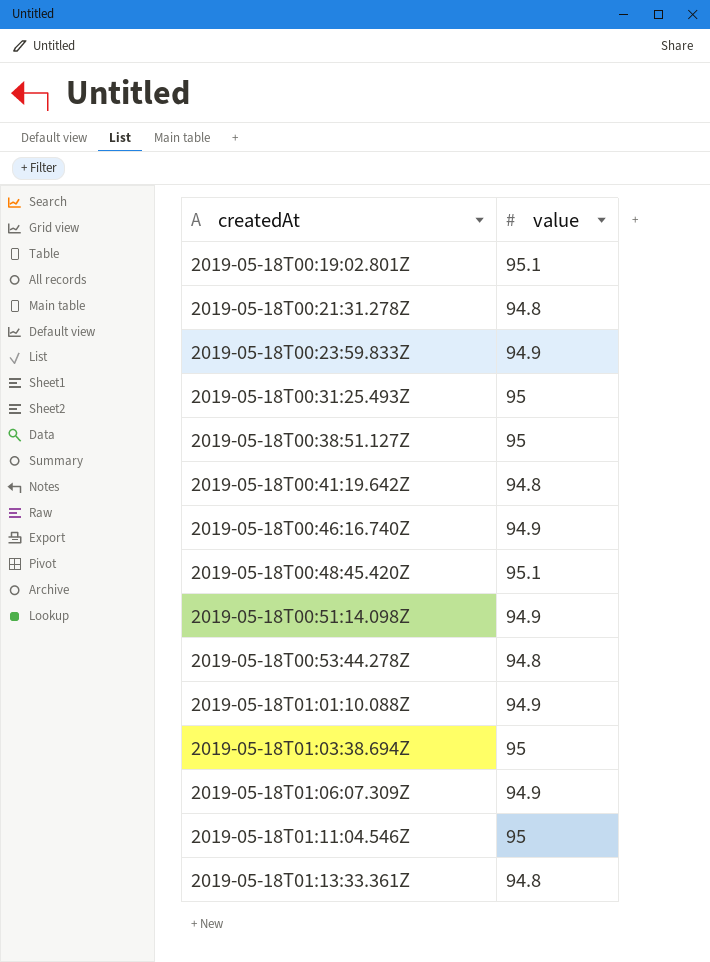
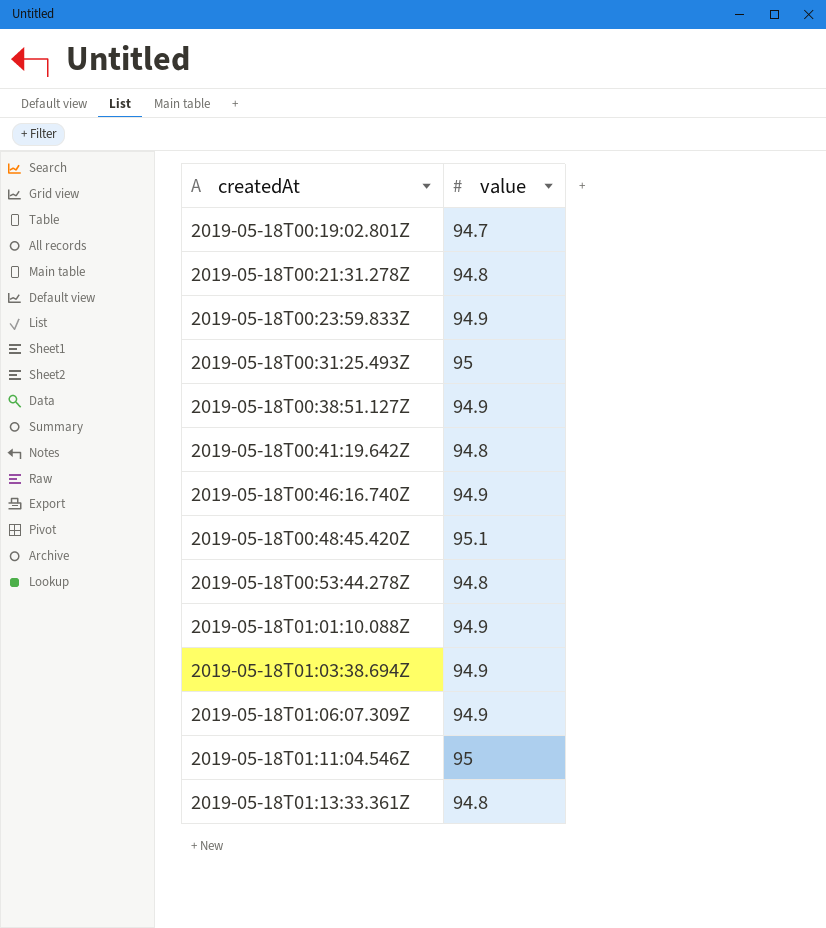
row 2019-05-18T00:51:14.098Z: 94.9 -> none
2019-05-18T00:19:02.801Z | value: 95.1 -> 94.7
2019-05-18T00:38:51.127Z | value: 95 -> 94.9
2019-05-18T01:03:38.694Z | value: 95 -> 94.9

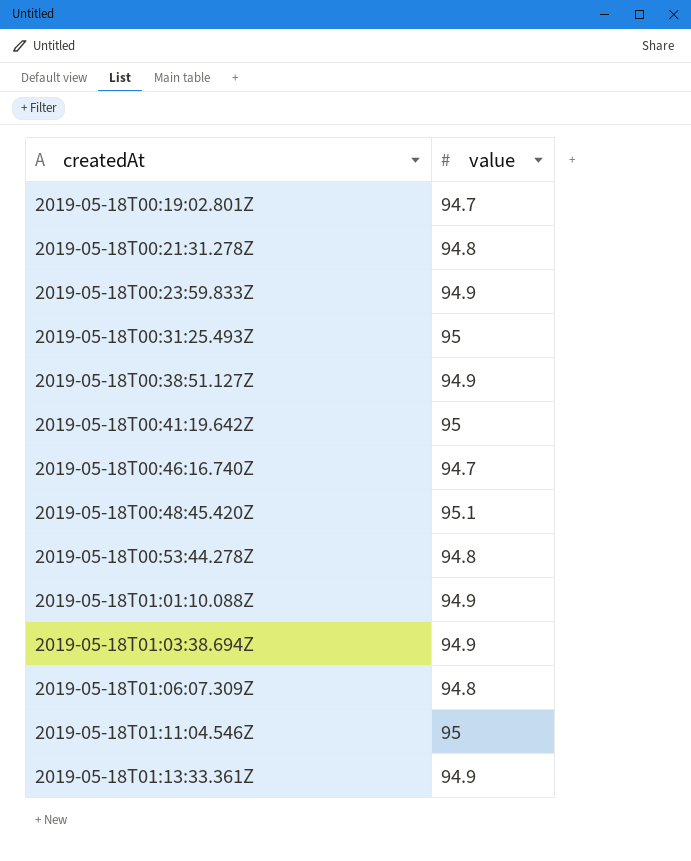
2019-05-18T00:41:19.642Z | value: 94.8 -> 95
2019-05-18T00:46:16.740Z | value: 94.9 -> 94.7
2019-05-18T01:06:07.309Z | value: 94.9 -> 94.8
2019-05-18T01:13:33.361Z | value: 94.8 -> 94.9

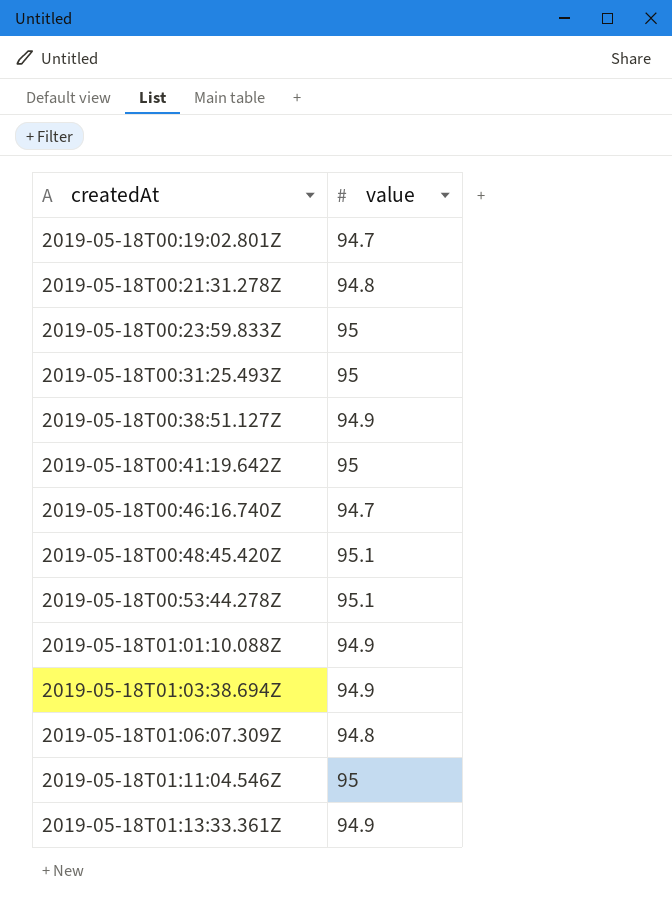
2019-05-18T00:23:59.833Z | value: 94.9 -> 95
2019-05-18T00:53:44.278Z | value: 94.8 -> 95.1

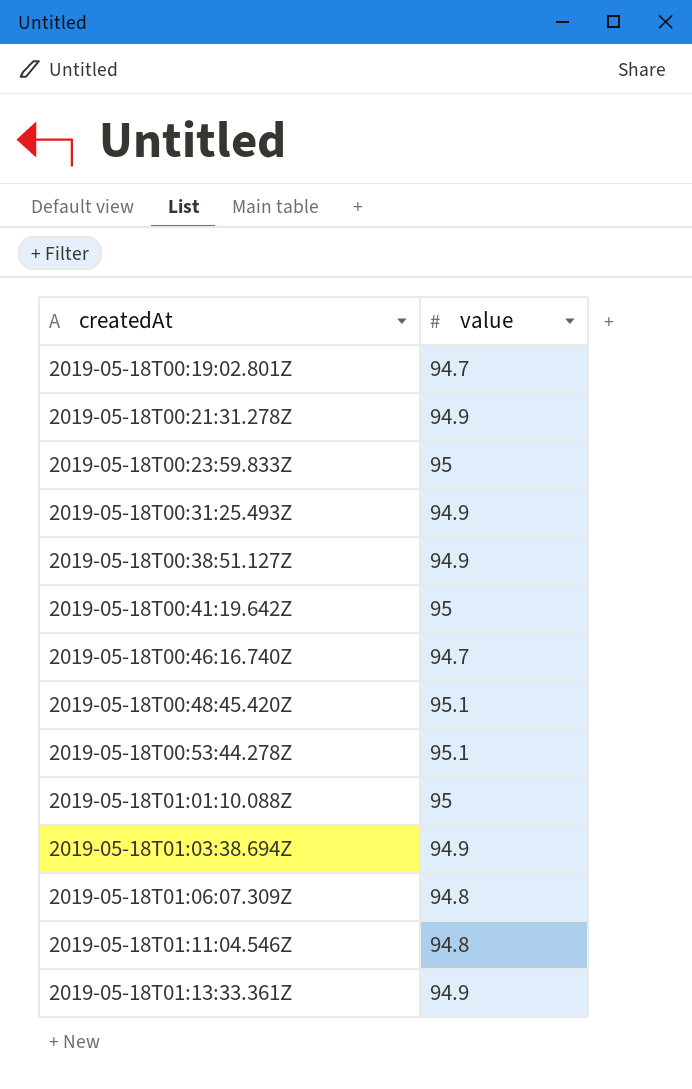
2019-05-18T00:21:31.278Z | value: 94.8 -> 94.9
2019-05-18T00:31:25.493Z | value: 95 -> 94.9
2019-05-18T01:01:10.088Z | value: 94.9 -> 95
2019-05-18T01:11:04.546Z | value: 95 -> 94.8

